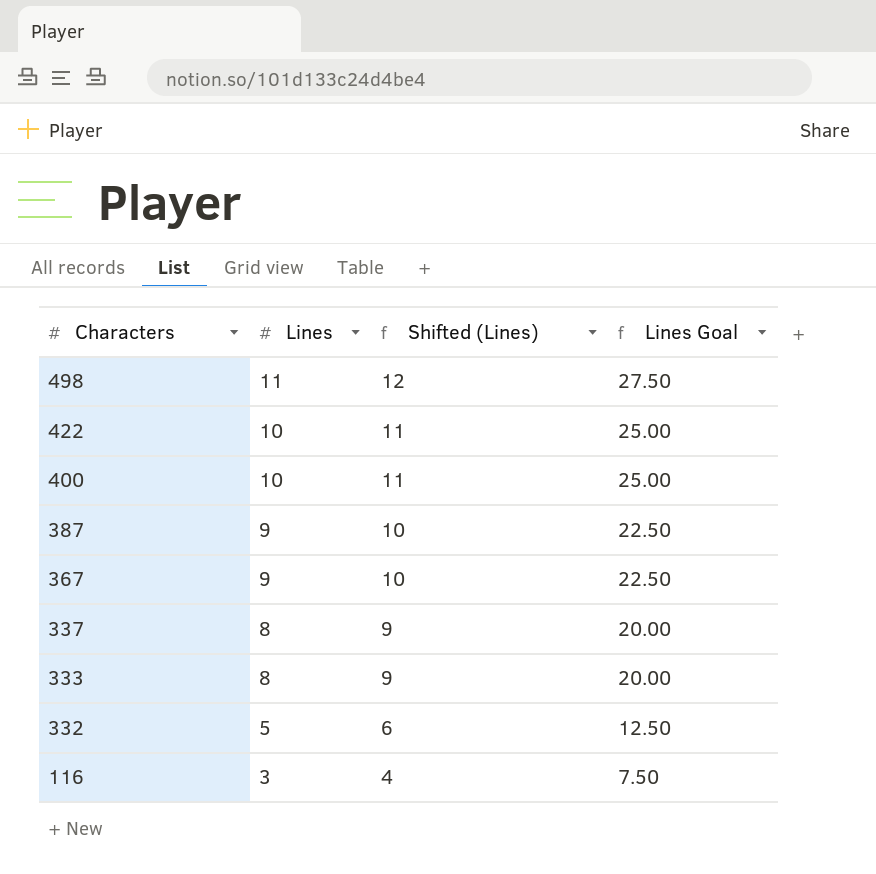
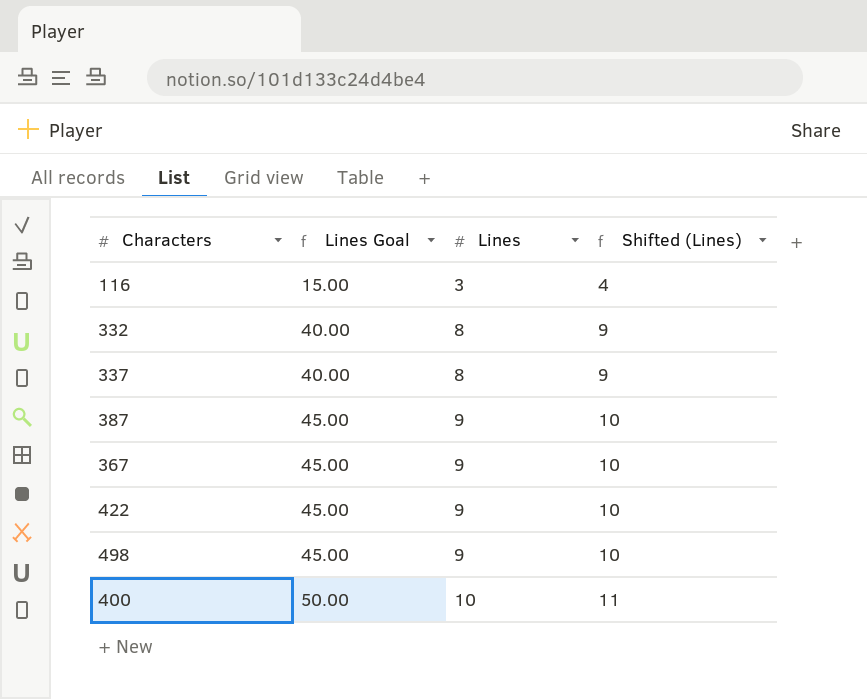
row order: Characters descending -> Lines Goal ascending
column Lines Goal | formula: [Lines] * 2.5 -> [Lines] * 5
column Lines Goal | position: 4 -> 2
row 333: 8 | 9 | 20.00 -> none
332 | Lines: 5 -> 8
332 | Shifted (Lines): 6 -> 9
422 | Lines: 10 -> 9
422 | Shifted (Lines): 11 -> 10
498 | Lines: 11 -> 9
498 | Shifted (Lines): 12 -> 10

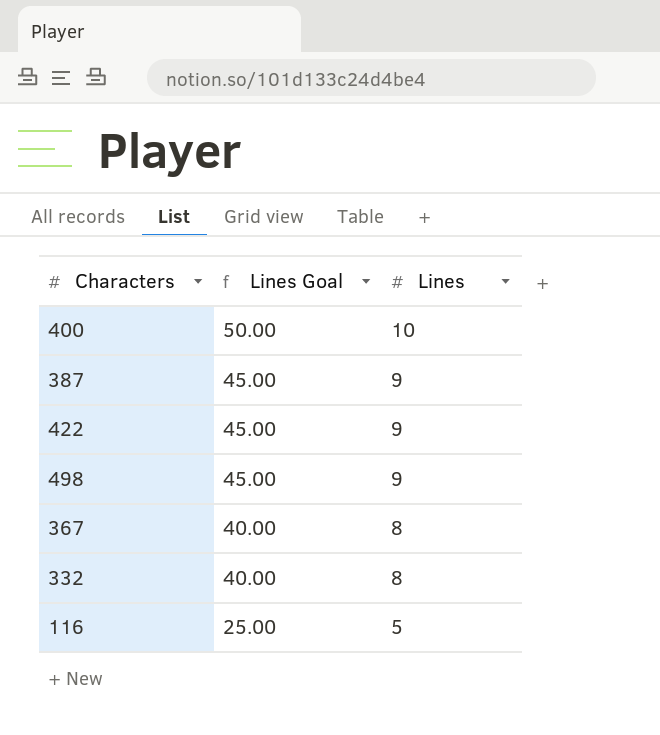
row order: Lines Goal ascending -> Lines Goal descending
column Shifted (Lines) | formula: [Lines] + 1 -> none
row 337: 40.00 | 8 | 9 -> none
367 | Lines Goal: 45.00 -> 40.00
367 | Lines: 9 -> 8
116 | Lines Goal: 15.00 -> 25.00
116 | Lines: 3 -> 5

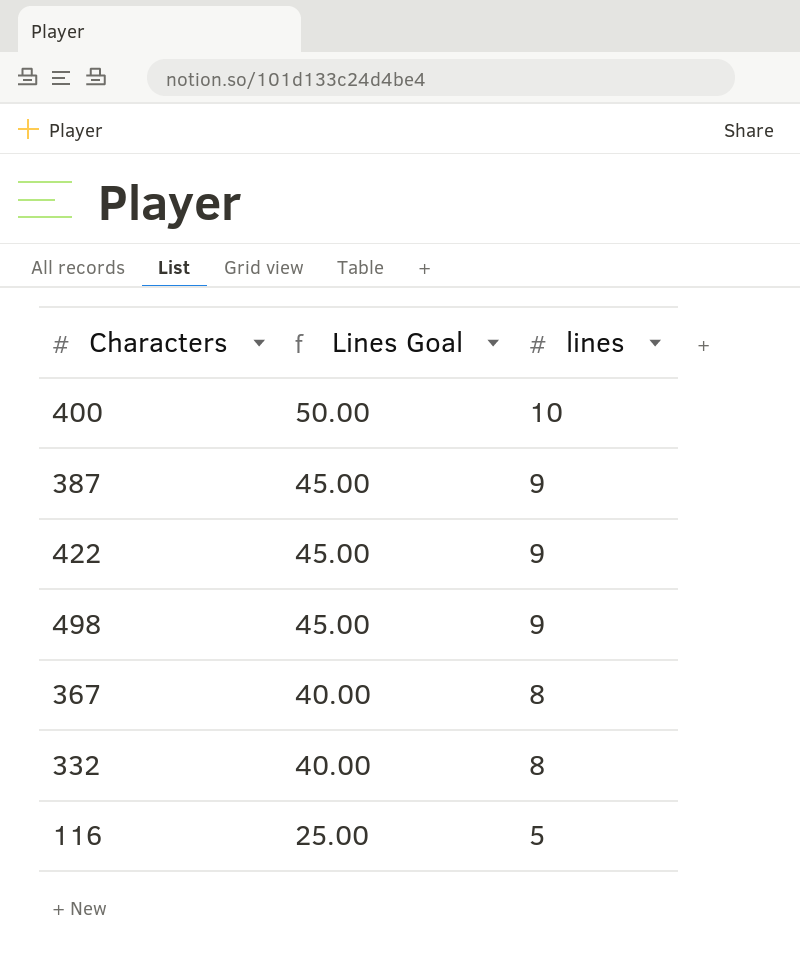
column name: Lines -> lines

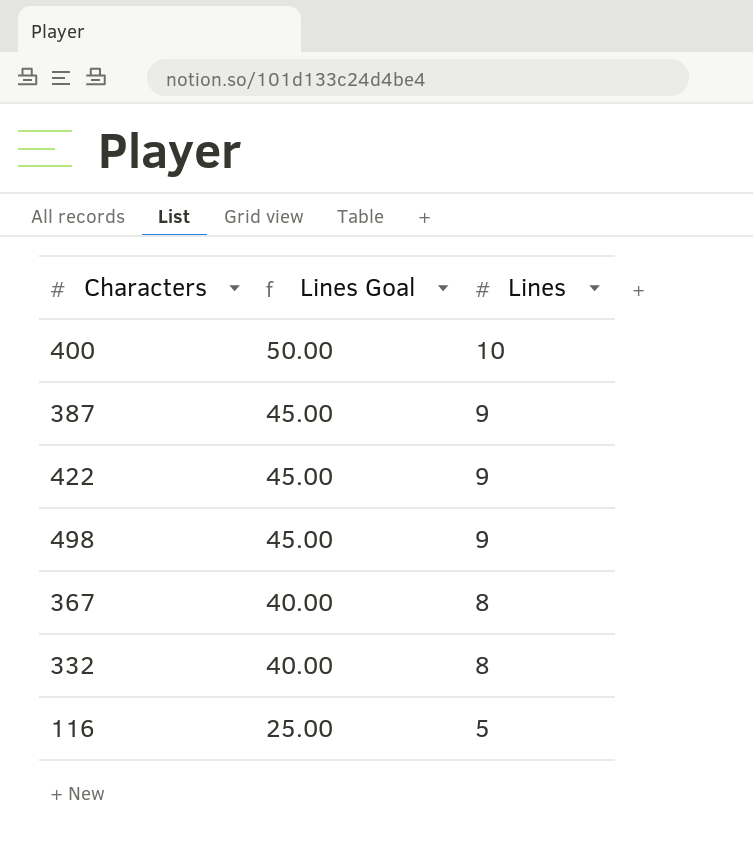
column name: lines -> Lines

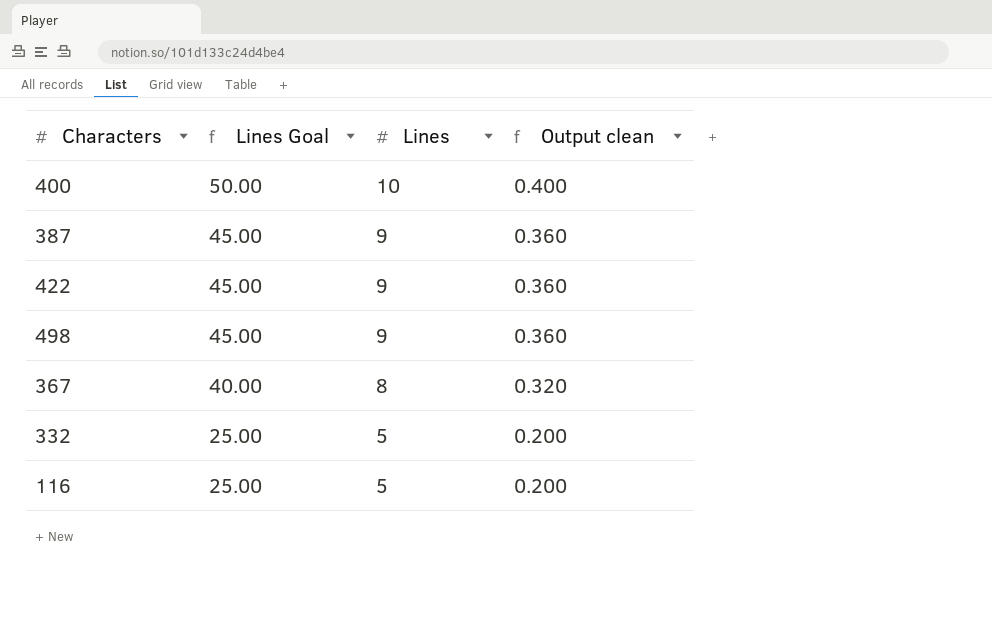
column Output clean | formula: none -> [Lines] * 0.04
332 | Lines Goal: 40.00 -> 25.00
332 | Lines: 8 -> 5

